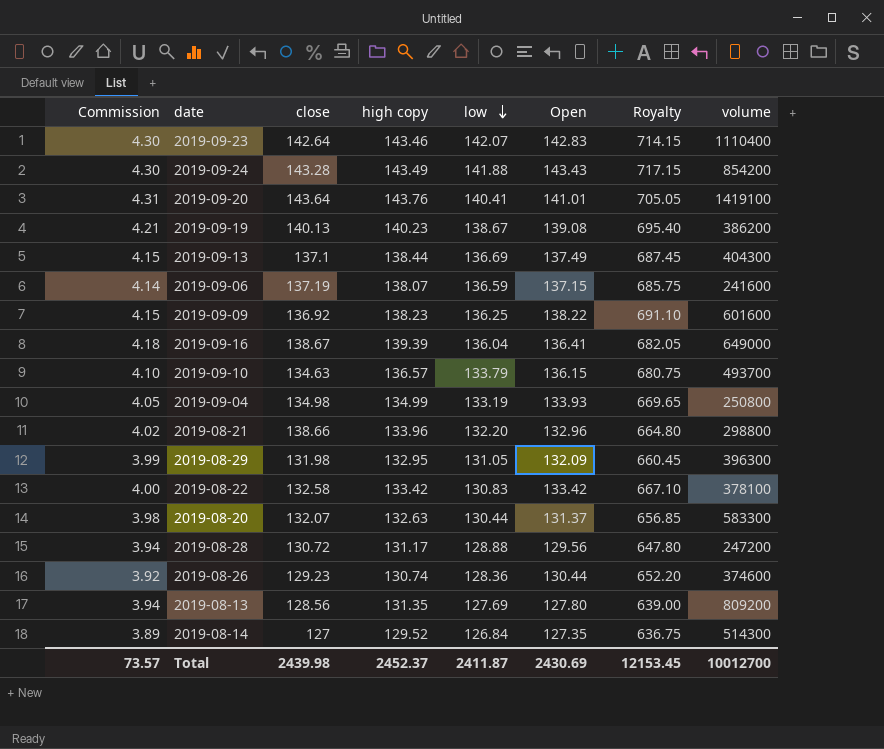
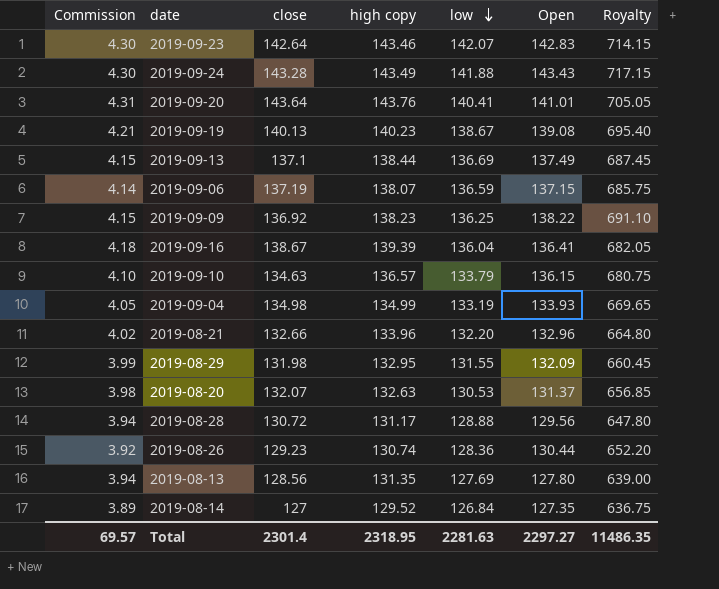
column volume | position: 8 -> none
row 2019-08-22: 4.00 | 132.58 | 133.42 | 130.83 | 133.42 | 667.10 | 378100 -> none
2019-08-21 | close: 138.66 -> 132.66
2019-08-29 | low: 131.05 -> 131.55
2019-08-20 | low: 130.44 -> 130.53
Total | Commission: 73.57 -> 69.57
Total | close: 2439.98 -> 2301.4
Total | high copy: 2452.37 -> 2318.95
Total | low: 2411.87 -> 2281.63
Total | Open: 2430.69 -> 2297.27
Total | Royalty: 12153.45 -> 11486.35

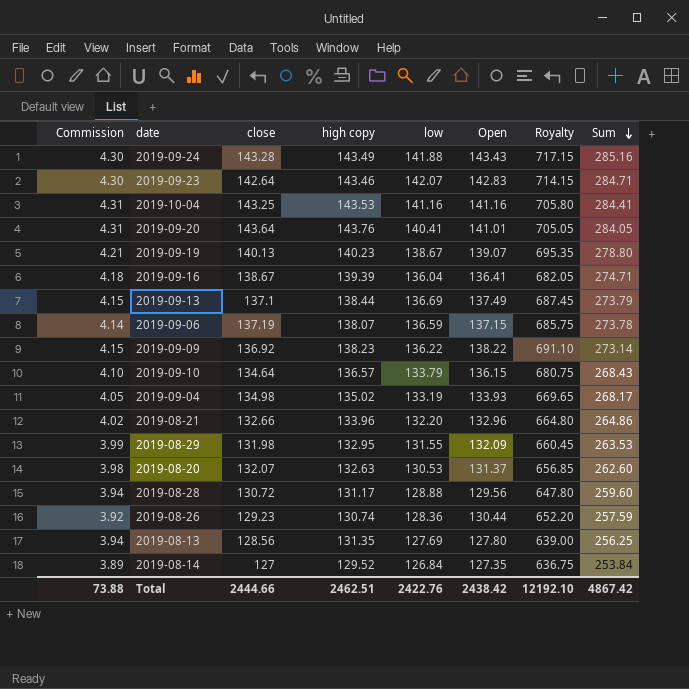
row order: low descending -> Sum descending
column Sum | formula: none -> [close] + [low]
row 2019-10-04: none -> 4.31 | 143.25 | 143.53 | 141.16 | 141.16 | 705.80 | 284.41
2019-09-19 | Open: 139.08 -> 139.07
2019-09-19 | Royalty: 695.40 -> 695.35
2019-09-09 | low: 136.25 -> 136.22
2019-09-10 | close: 134.63 -> 134.64
2019-09-04 | high copy: 134.99 -> 135.02
Total | Commission: 69.57 -> 73.88
Total | close: 2301.4 -> 2444.66
Total | high copy: 2318.95 -> 2462.51
Total | low: 2281.63 -> 2422.76
Total | Open: 2297.27 -> 2438.42
Total | Royalty: 11486.35 -> 12192.10

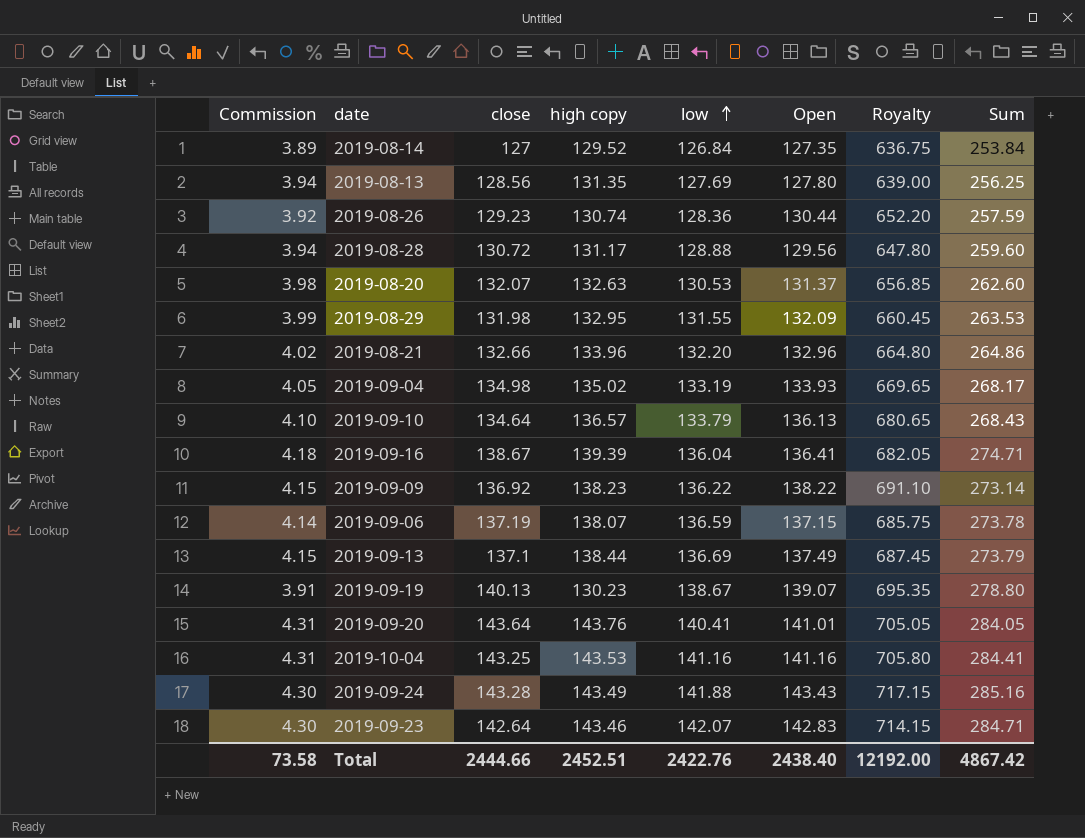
row order: Sum descending -> low ascending
2019-09-10 | Open: 136.15 -> 136.13
2019-09-10 | Royalty: 680.75 -> 680.65
2019-09-19 | Commission: 4.21 -> 3.91
2019-09-19 | high copy: 140.23 -> 130.23
Total | Commission: 73.88 -> 73.58
Total | high copy: 2462.51 -> 2452.51
Total | Open: 2438.42 -> 2438.40
Total | Royalty: 12192.10 -> 12192.00

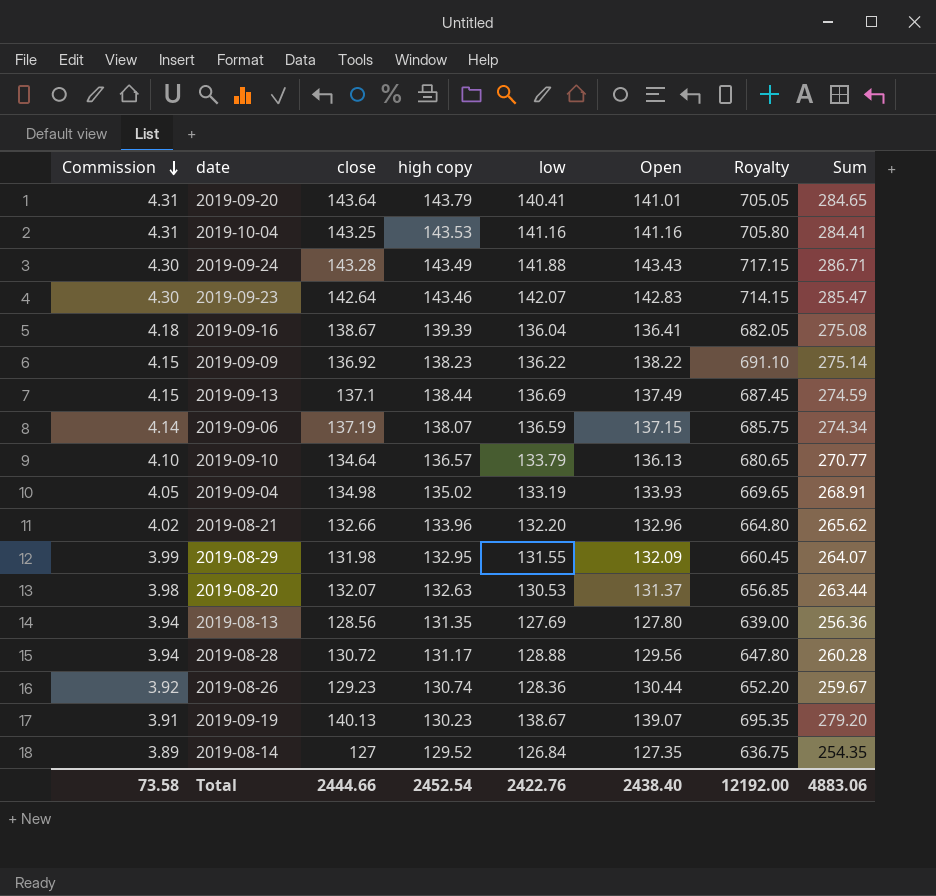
row order: low ascending -> Commission descending
column Sum | formula: [close] + [low] -> [close] + [Open]
2019-09-20 | high copy: 143.76 -> 143.79
Total | high copy: 2452.51 -> 2452.54
Total | Sum: 4867.42 -> 4883.06

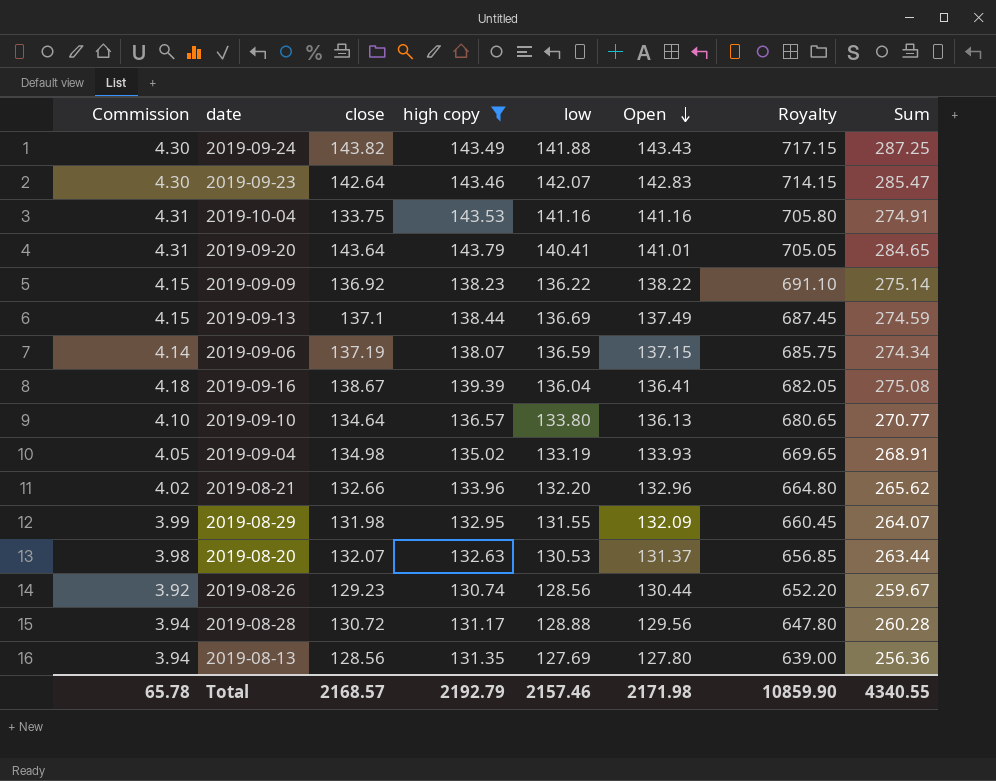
filter: none -> high copy >= 130.74
row order: Commission descending -> Open descending
2019-09-24 | close: 143.28 -> 143.82
2019-09-24 | Sum: 286.71 -> 287.25
2019-10-04 | close: 143.25 -> 133.75
2019-10-04 | Sum: 284.41 -> 274.91
2019-09-10 | low: 133.79 -> 133.80
2019-08-26 | low: 128.36 -> 128.56
Total | Commission: 73.58 -> 65.78
Total | close: 2444.66 -> 2168.57
Total | high copy: 2452.54 -> 2192.79
Total | low: 2422.76 -> 2157.46
Total | Open: 2438.40 -> 2171.98
Total | Royalty: 12192.00 -> 10859.90
Total | Sum: 4883.06 -> 4340.55

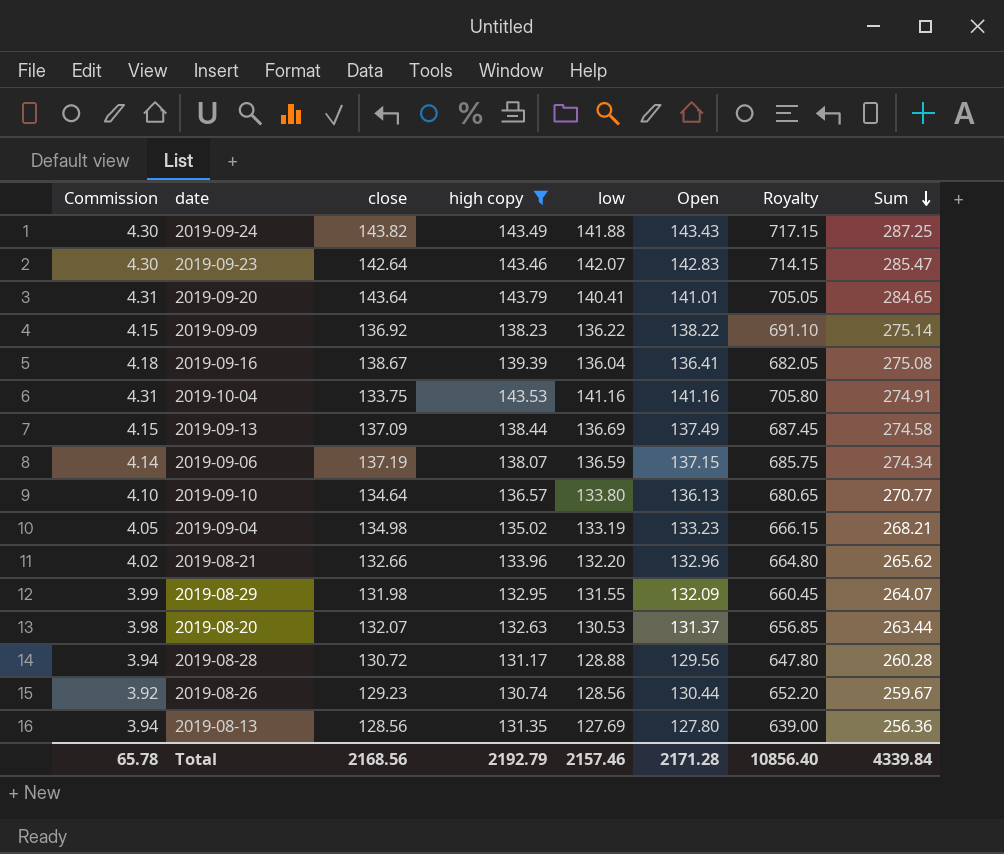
row order: Open descending -> Sum descending
2019-09-13 | close: 137.1 -> 137.09
2019-09-13 | Sum: 274.59 -> 274.58
2019-09-04 | Open: 133.93 -> 133.23
2019-09-04 | Royalty: 669.65 -> 666.15
2019-09-04 | Sum: 268.91 -> 268.21
Total | close: 2168.57 -> 2168.56
Total | Open: 2171.98 -> 2171.28
Total | Royalty: 10859.90 -> 10856.40
Total | Sum: 4340.55 -> 4339.84

